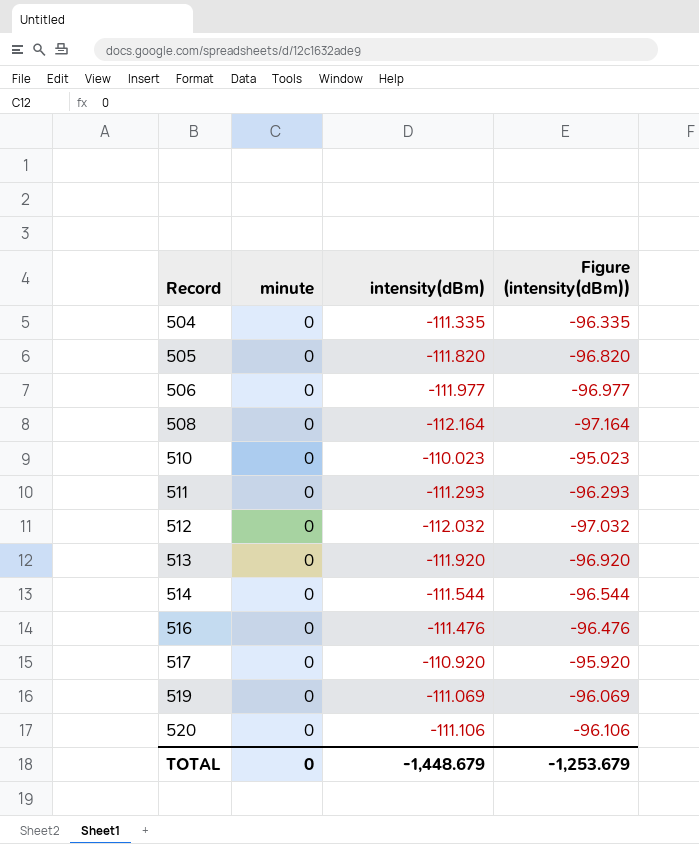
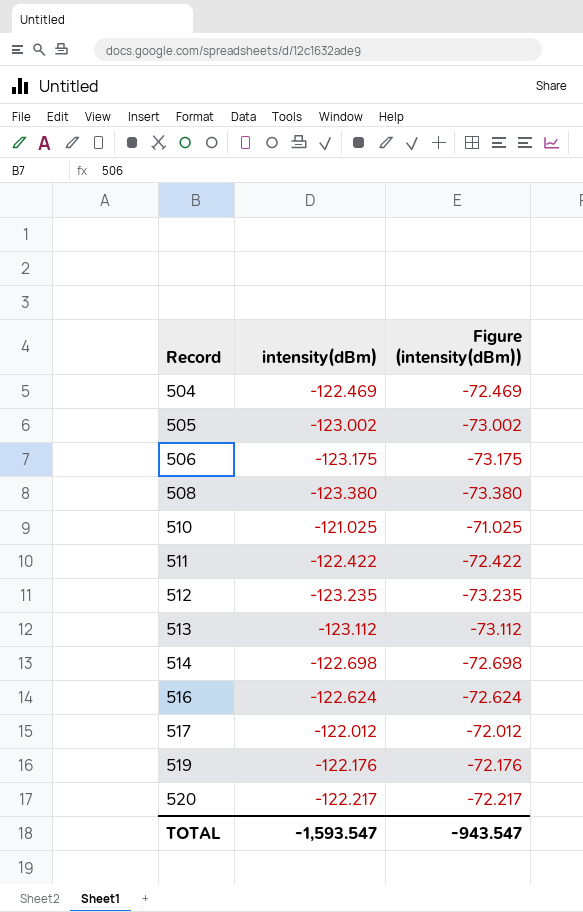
column minute | position: 2 -> none
column Figure (intensity(dBm)) | formula: [intensity(dBm)] + 15 -> [intensity(dBm)] + 50
504 | intensity(dBm): -111.335 -> -122.469
505 | intensity(dBm): -111.820 -> -123.002
506 | intensity(dBm): -111.977 -> -123.175
508 | intensity(dBm): -112.164 -> -123.380
510 | intensity(dBm): -110.023 -> -121.025
511 | intensity(dBm): -111.293 -> -122.422
512 | intensity(dBm): -112.032 -> -123.235
513 | intensity(dBm): -111.920 -> -123.112
514 | intensity(dBm): -111.544 -> -122.698
516 | intensity(dBm): -111.476 -> -122.624
517 | intensity(dBm): -110.920 -> -122.012
519 | intensity(dBm): -111.069 -> -122.176
520 | intensity(dBm): -111.106 -> -122.217
TOTAL | intensity(dBm): -1,448.679 -> -1,593.547
TOTAL | Figure (intensity(dBm)): -1,253.679 -> -943.547

